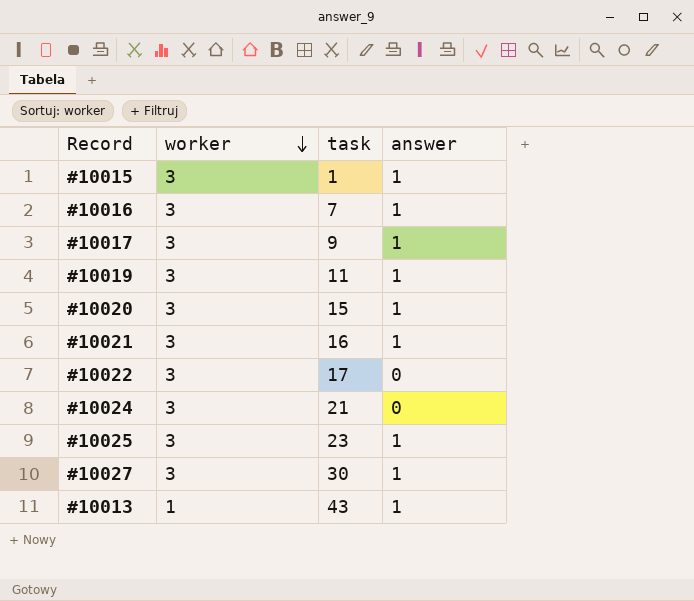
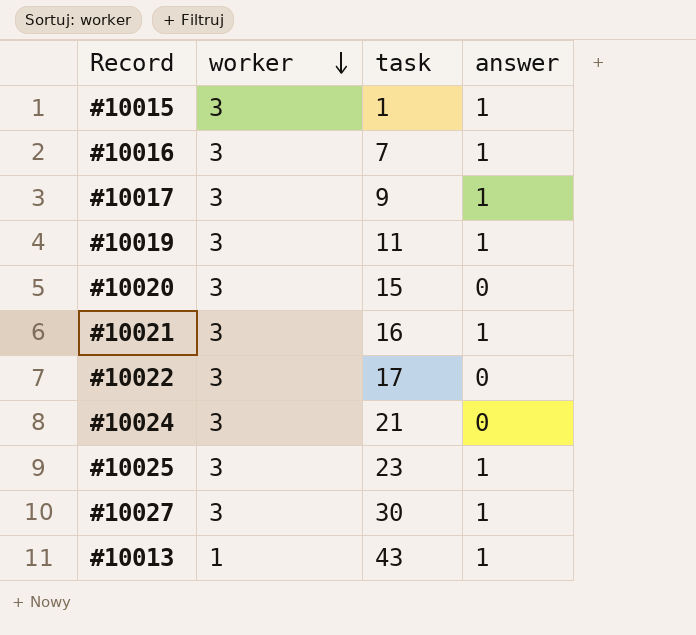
#10020 | answer: 1 -> 0

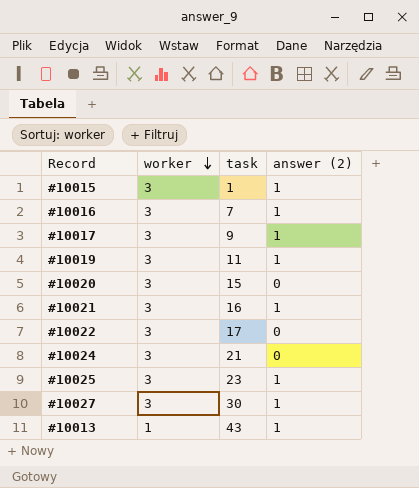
column name: answer -> answer (2)

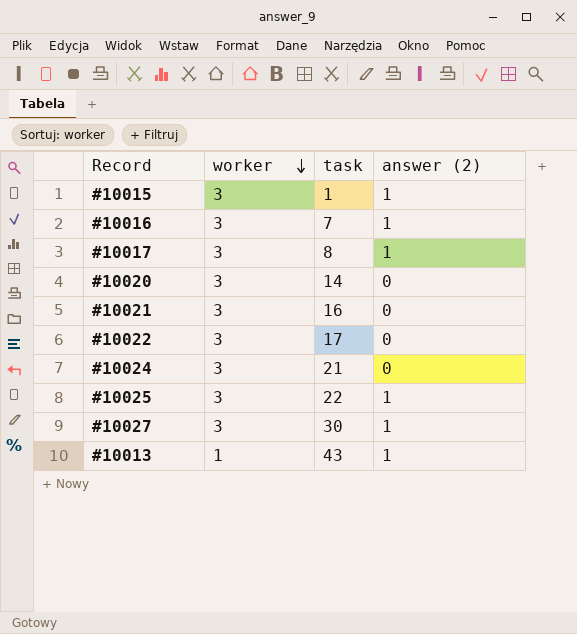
row #10019: 3 | 11 | 1 -> none
#10017 | task: 9 -> 8
#10020 | task: 15 -> 14
#10021 | answer (2): 1 -> 0
#10025 | task: 23 -> 22

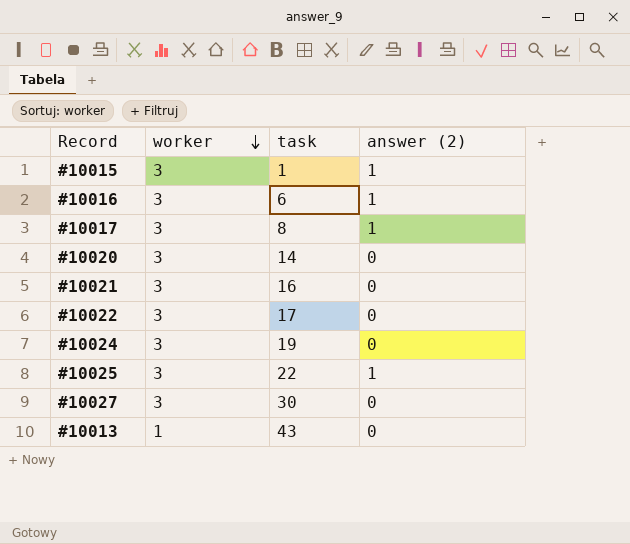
#10016 | task: 7 -> 6
#10024 | task: 21 -> 19
#10027 | answer (2): 1 -> 0
#10013 | answer (2): 1 -> 0

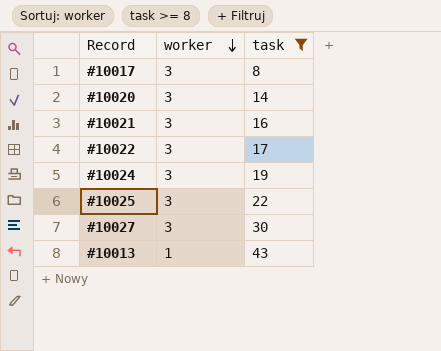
filter: none -> task >= 8
column answer (2) | position: 4 -> none

